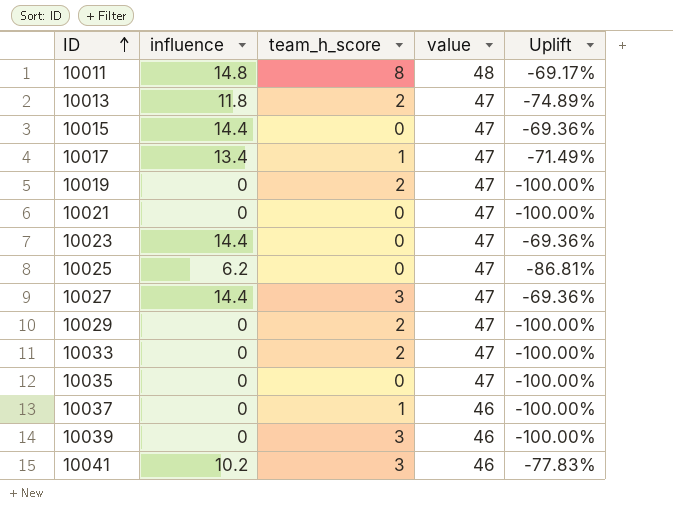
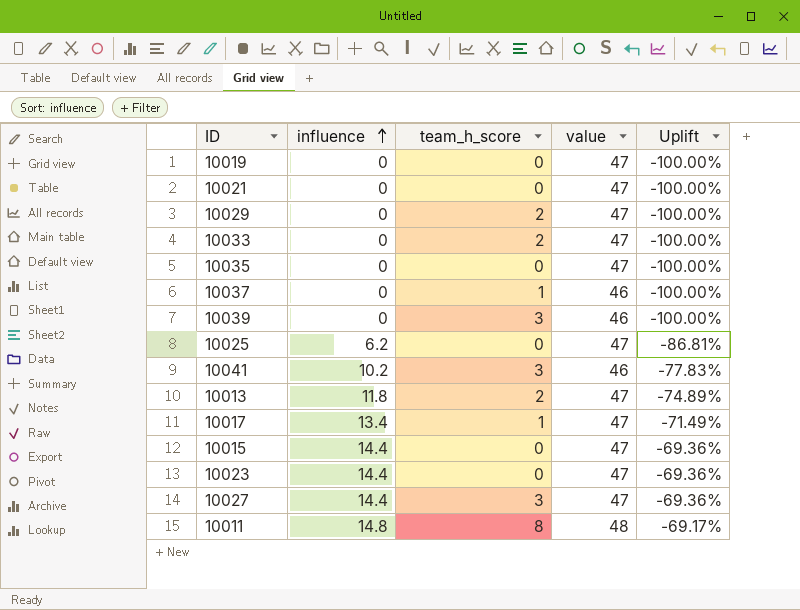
row order: ID ascending -> influence ascending
10019 | team_h_score: 2 -> 0

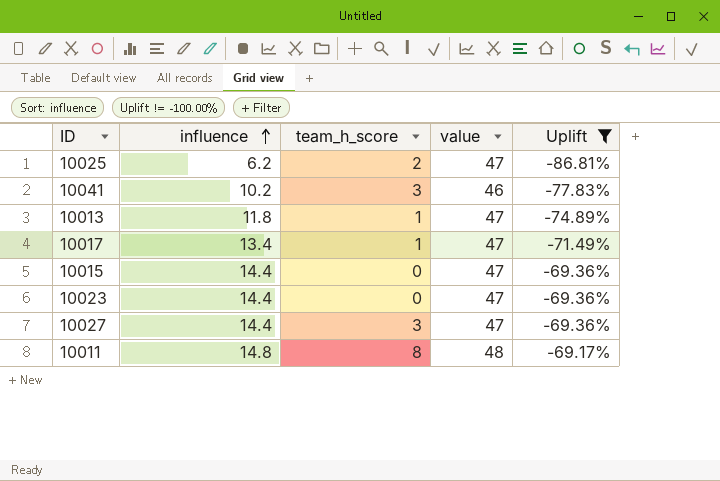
filter: none -> Uplift != -100.00%
10025 | team_h_score: 0 -> 2
10013 | team_h_score: 2 -> 1

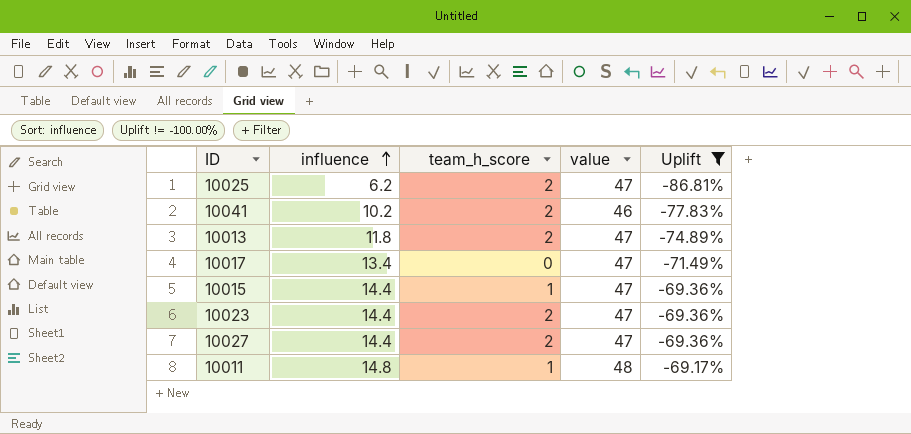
10041 | team_h_score: 3 -> 2
10013 | team_h_score: 1 -> 2
10017 | team_h_score: 1 -> 0
10015 | team_h_score: 0 -> 1
10023 | team_h_score: 0 -> 2
10027 | team_h_score: 3 -> 2
10011 | team_h_score: 8 -> 1

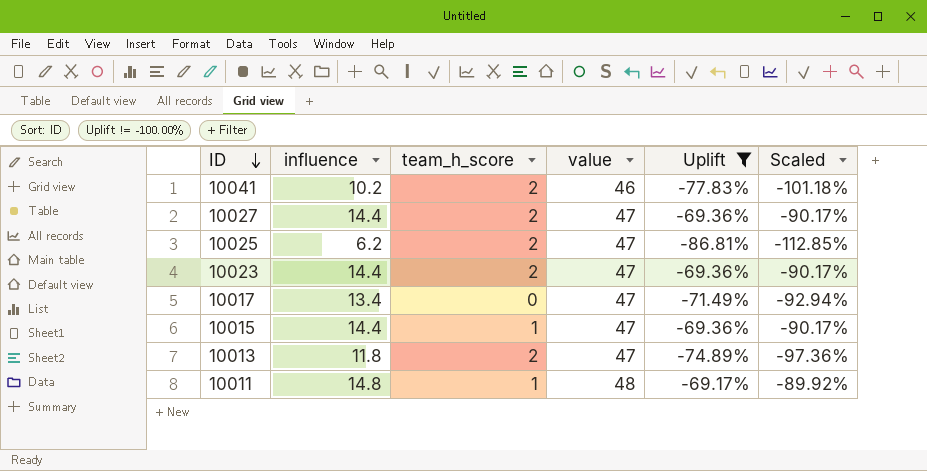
row order: influence ascending -> ID descending
column Scaled | formula: none -> [Uplift] * 1.3

